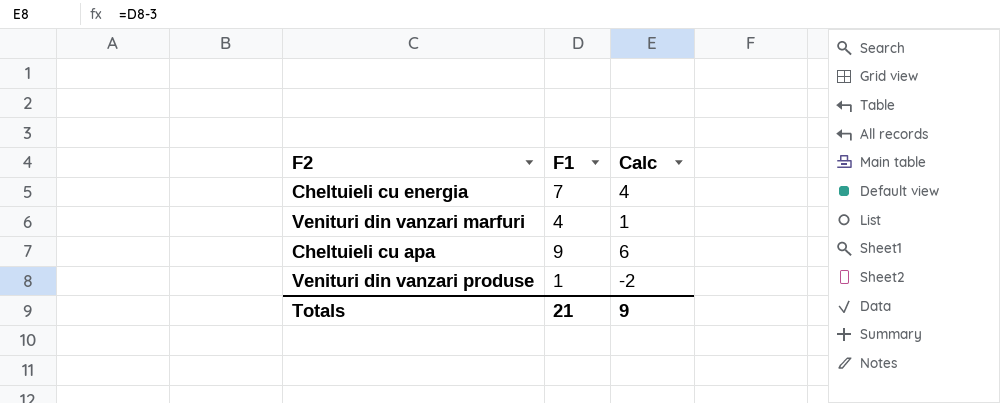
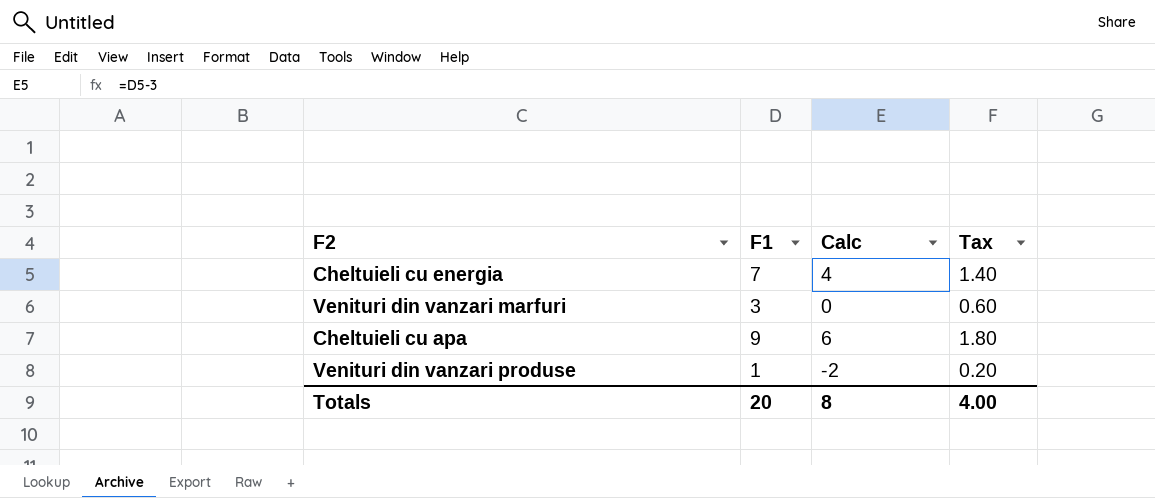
column Tax | formula: none -> [F1] * 0.2
Venituri din vanzari marfuri | F1: 4 -> 3
Venituri din vanzari marfuri | Calc: 1 -> 0
Totals | F1: 21 -> 20
Totals | Calc: 9 -> 8

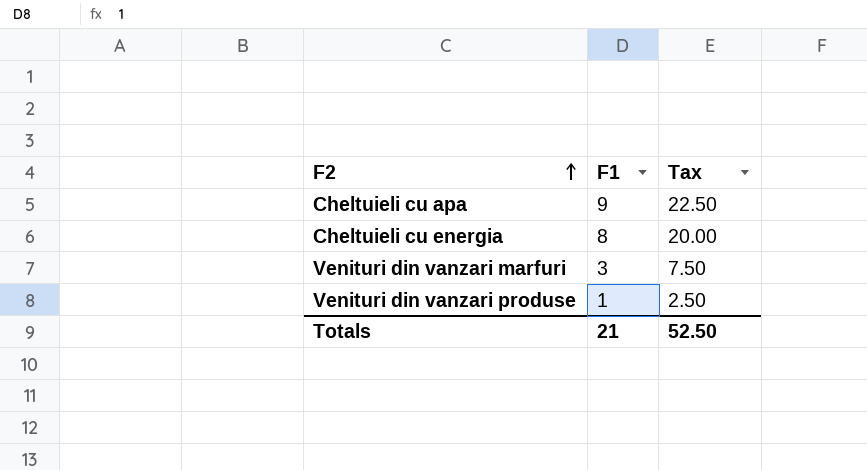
row order: none -> F2 ascending
column Calc | formula: [F1] - 3 -> none
column Tax | formula: [F1] * 0.2 -> [F1] * 2.5
Cheltuieli cu energia | F1: 7 -> 8
Totals | F1: 20 -> 21
Totals | Tax: 4.00 -> 52.50

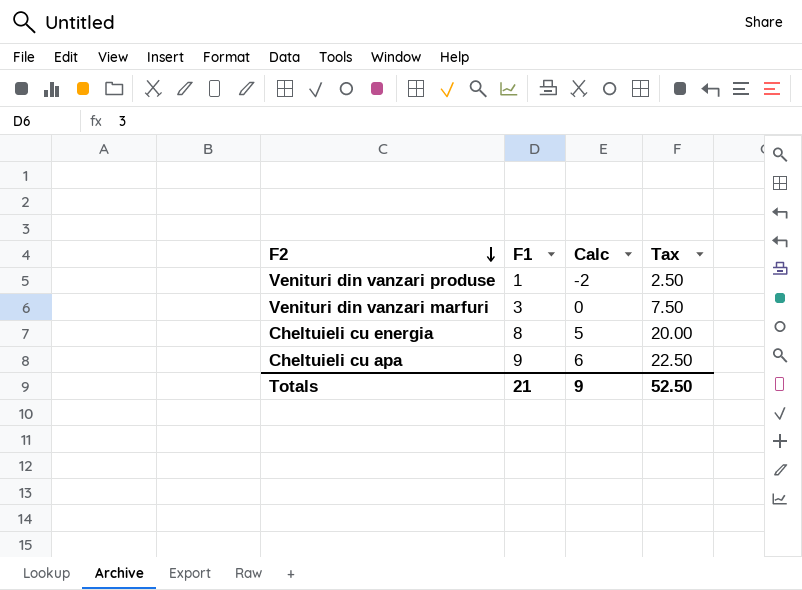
row order: F2 ascending -> F2 descending
column Calc | formula: none -> [F1] - 3

